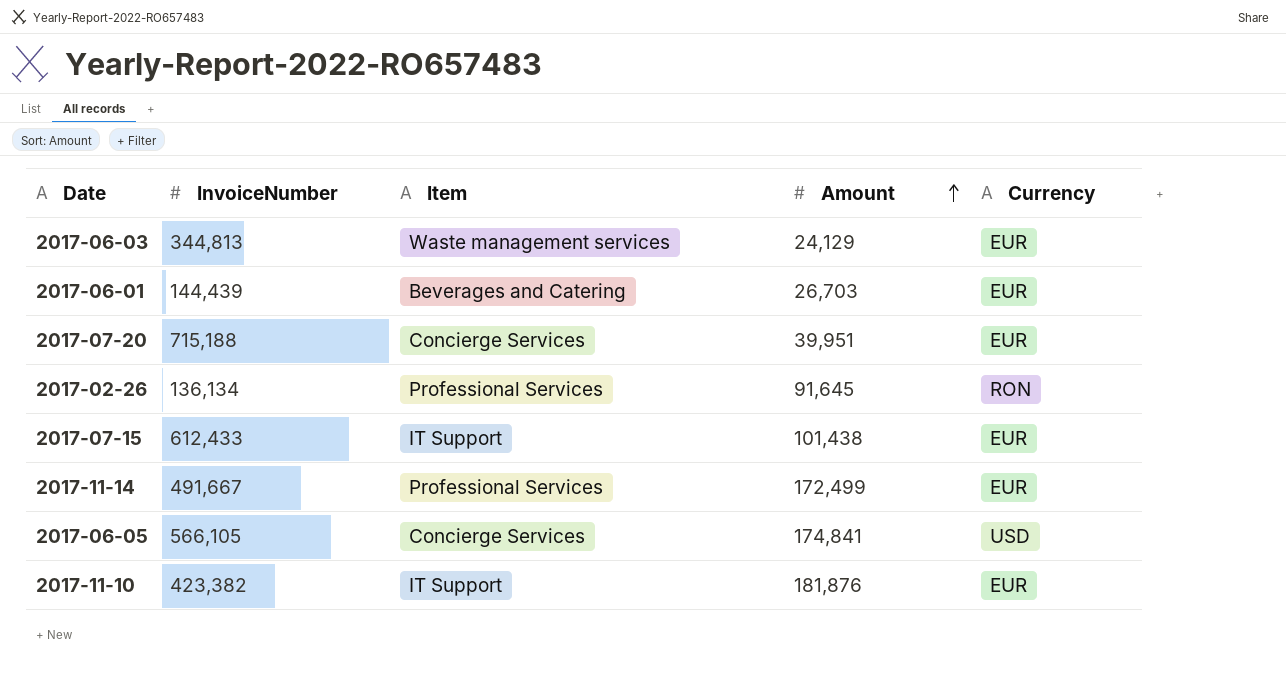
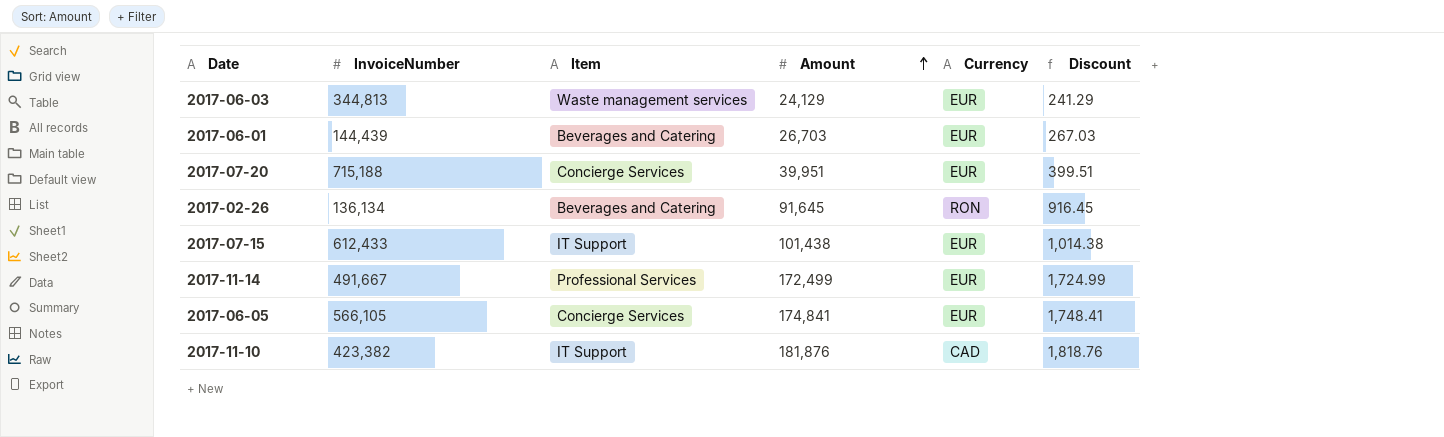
column Discount | formula: none -> [Amount] * 0.01
2017-02-26 | Item: Professional Services -> Beverages and Catering
2017-06-05 | Currency: USD -> EUR
2017-11-10 | Currency: EUR -> CAD

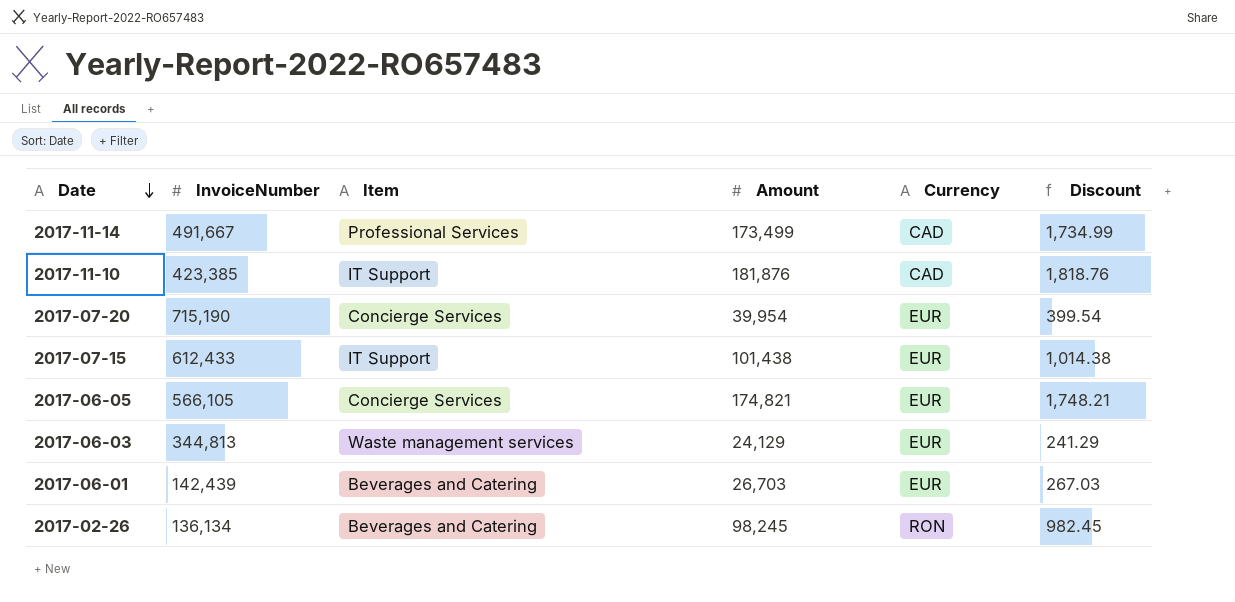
row order: Amount ascending -> Date descending
2017-11-14 | Amount: 172,499 -> 173,499
2017-11-14 | Currency: EUR -> CAD
2017-11-14 | Discount: 1,724.99 -> 1,734.99
2017-11-10 | InvoiceNumber: 423,382 -> 423,385
2017-07-20 | InvoiceNumber: 715,188 -> 715,190
2017-07-20 | Amount: 39,951 -> 39,954
2017-07-20 | Discount: 399.51 -> 399.54
2017-06-05 | Amount: 174,841 -> 174,821
2017-06-05 | Discount: 1,748.41 -> 1,748.21
2017-06-01 | InvoiceNumber: 144,439 -> 142,439
2017-02-26 | Amount: 91,645 -> 98,245
2017-02-26 | Discount: 916.45 -> 982.45

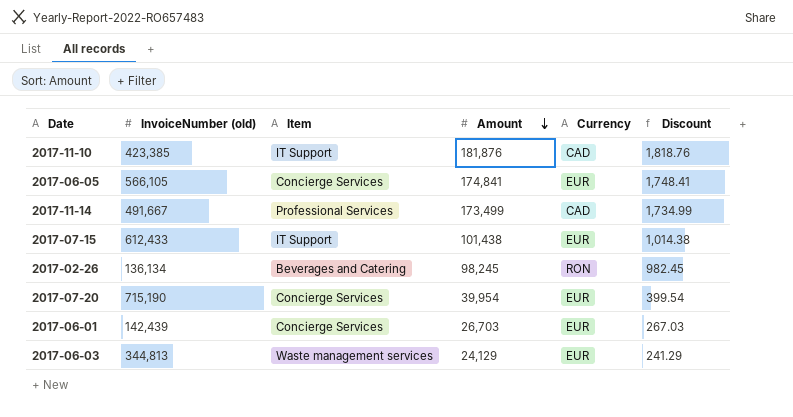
row order: Date descending -> Amount descending
column name: InvoiceNumber -> InvoiceNumber (old)
2017-06-05 | Amount: 174,821 -> 174,841
2017-06-05 | Discount: 1,748.21 -> 1,748.41
2017-06-01 | Item: Beverages and Catering -> Concierge Services

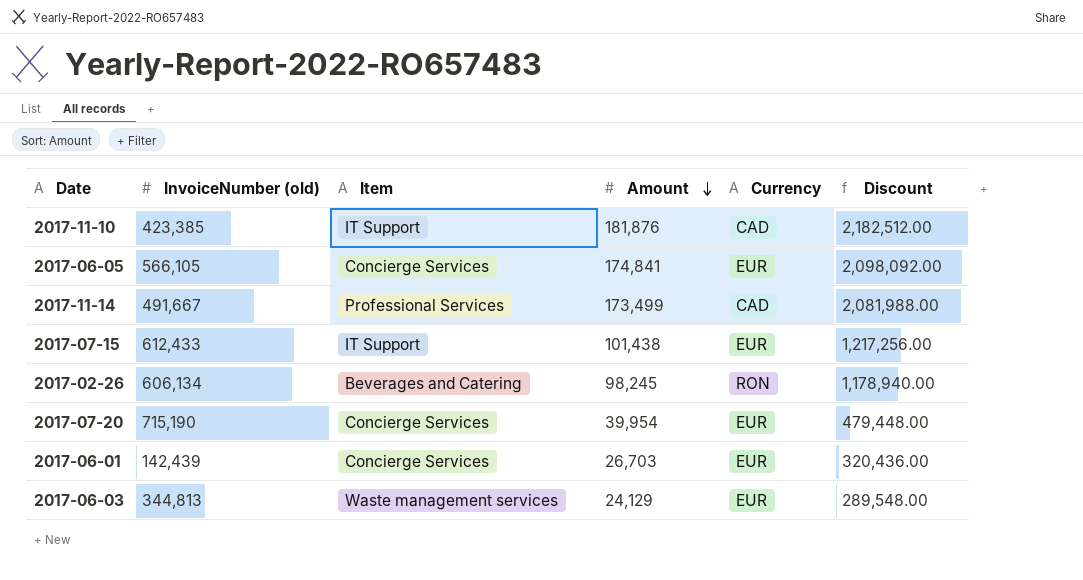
column Discount | formula: [Amount] * 0.01 -> [Amount] * 12
2017-02-26 | InvoiceNumber (old): 136,134 -> 606,134

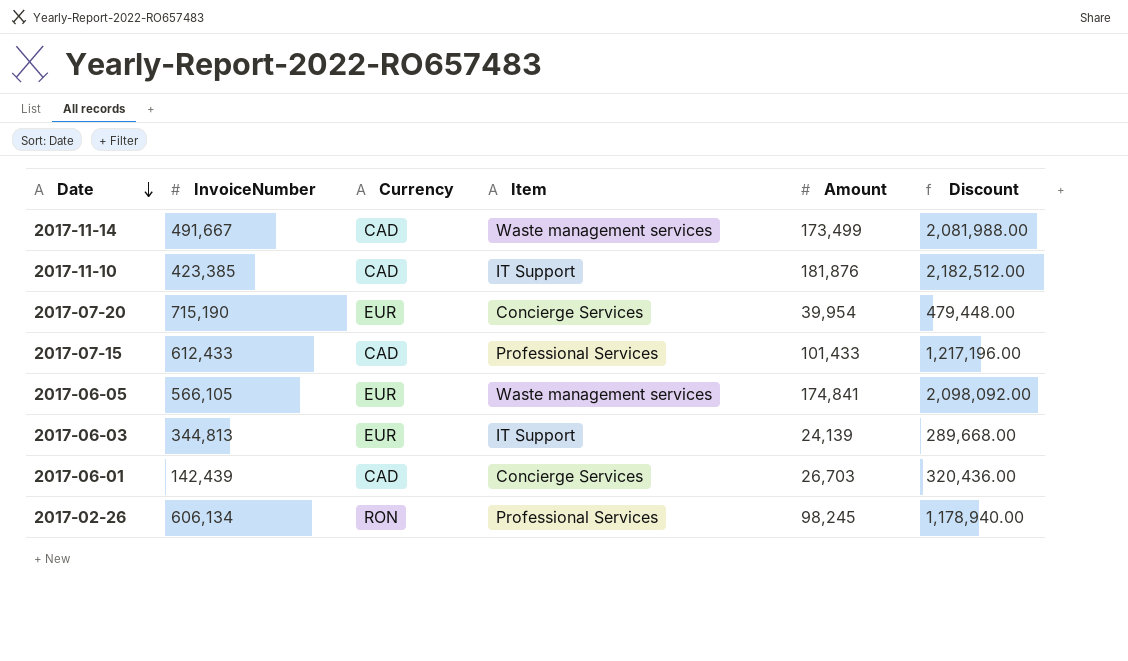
row order: Amount descending -> Date descending
column name: InvoiceNumber (old) -> InvoiceNumber
column Currency | position: 5 -> 3
2017-11-14 | Item: Professional Services -> Waste management services
2017-07-15 | Currency: EUR -> CAD
2017-07-15 | Item: IT Support -> Professional Services
2017-07-15 | Amount: 101,438 -> 101,433
2017-07-15 | Discount: 1,217,256.00 -> 1,217,196.00
2017-06-05 | Item: Concierge Services -> Waste management services
2017-06-03 | Item: Waste management services -> IT Support
2017-06-03 | Amount: 24,129 -> 24,139
2017-06-03 | Discount: 289,548.00 -> 289,668.00
2017-06-01 | Currency: EUR -> CAD
2017-02-26 | Item: Beverages and Catering -> Professional Services

